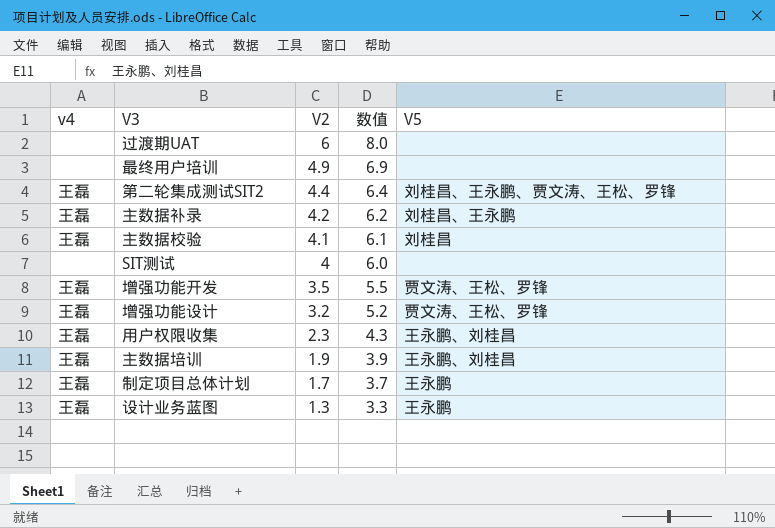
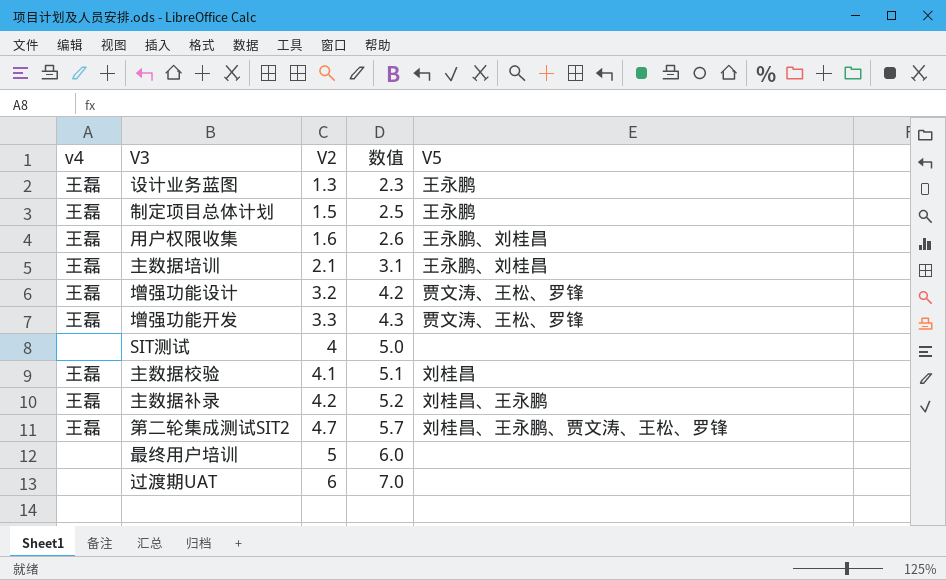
row order: V2 descending -> V2 ascending
column 数值 | formula: [V2] + 2 -> [V2] + 1
制定项目总体计划 | V2: 1.7 -> 1.5
用户权限收集 | V2: 2.3 -> 1.6
主数据培训 | V2: 1.9 -> 2.1
增强功能开发 | V2: 3.5 -> 3.3
第二轮集成测试SIT2 | V2: 4.4 -> 4.7
最终用户培训 | V2: 4.9 -> 5

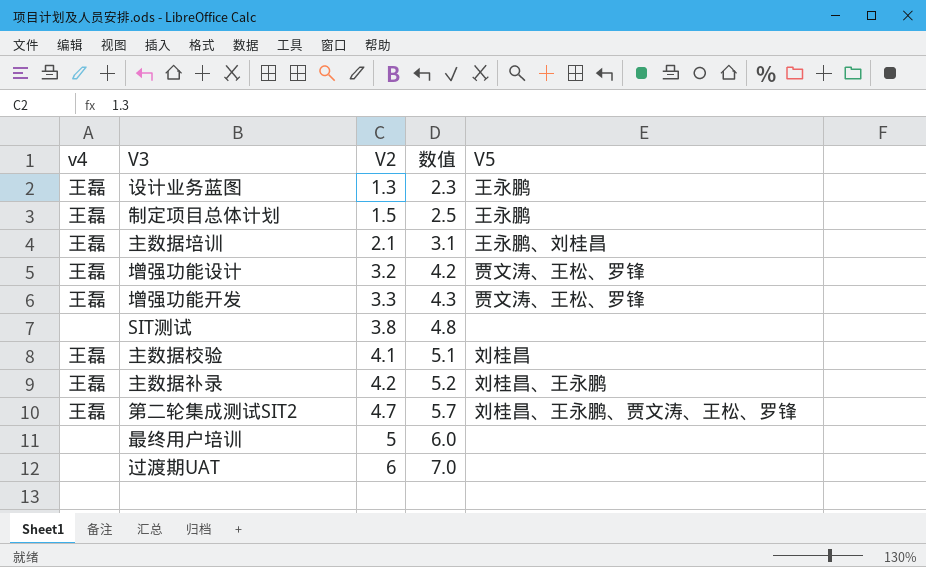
row 用户权限收集: 王磊 | 1.6 | 2.6 | 王永鹏、刘桂昌 -> none
SIT测试 | V2: 4 -> 3.8
SIT测试 | 数值: 5.0 -> 4.8

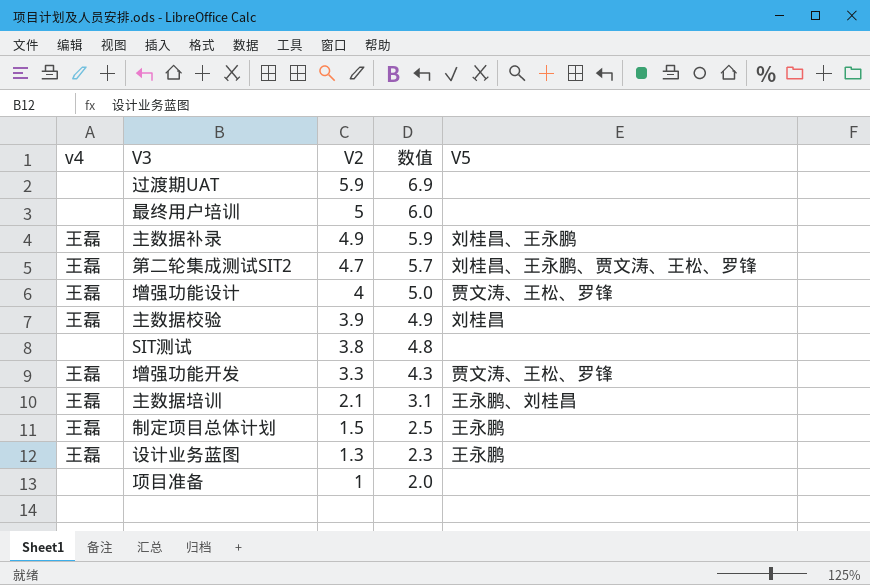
row order: V2 ascending -> V2 descending
过渡期UAT | V2: 6 -> 5.9
过渡期UAT | 数值: 7.0 -> 6.9
主数据补录 | V2: 4.2 -> 4.9
主数据补录 | 数值: 5.2 -> 5.9
增强功能设计 | V2: 3.2 -> 4
增强功能设计 | 数值: 4.2 -> 5.0
主数据校验 | V2: 4.1 -> 3.9
主数据校验 | 数值: 5.1 -> 4.9
row 项目准备: none -> none | 1 | 2.0 | none

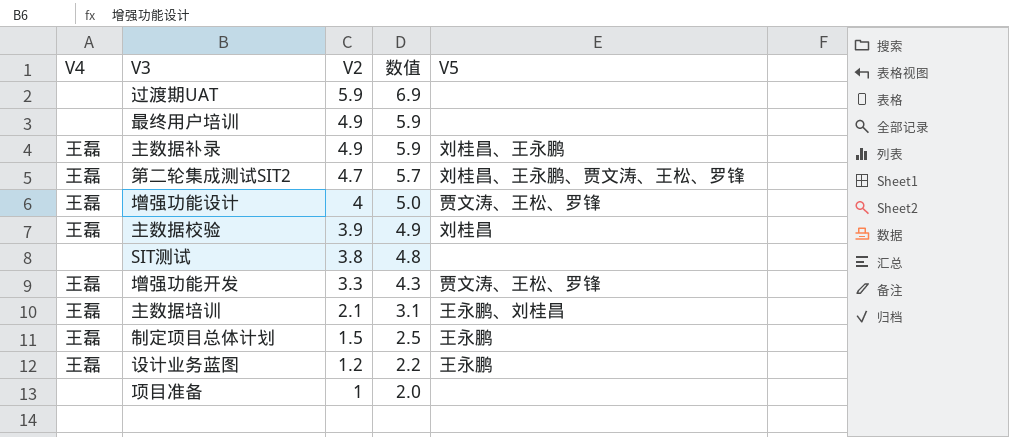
column name: v4 -> V4
最终用户培训 | V2: 5 -> 4.9
最终用户培训 | 数值: 6.0 -> 5.9
设计业务蓝图 | V2: 1.3 -> 1.2
设计业务蓝图 | 数值: 2.3 -> 2.2

